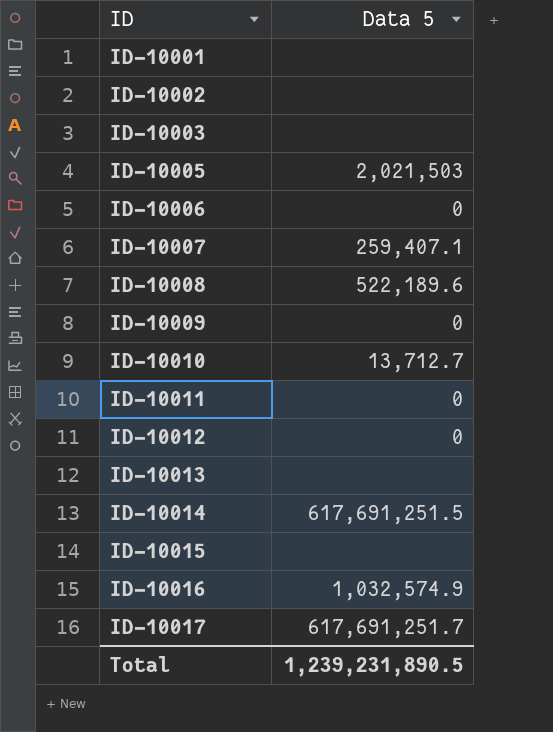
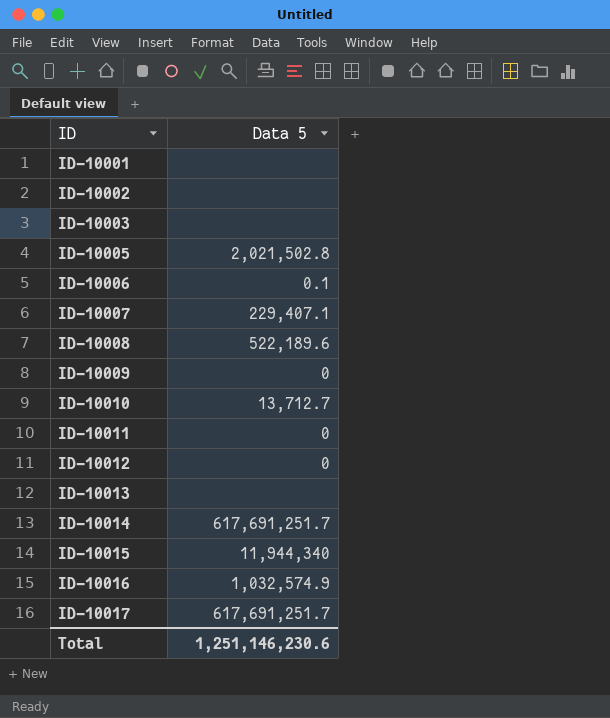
ID-10005 | Data 5: 2,021,503 -> 2,021,502.8
ID-10006 | Data 5: 0 -> 0.1
ID-10007 | Data 5: 259,407.1 -> 229,407.1
ID-10014 | Data 5: 617,691,251.5 -> 617,691,251.7
ID-10015 | Data 5: none -> 11,944,340
Total | Data 5: 1,239,231,890.5 -> 1,251,146,230.6

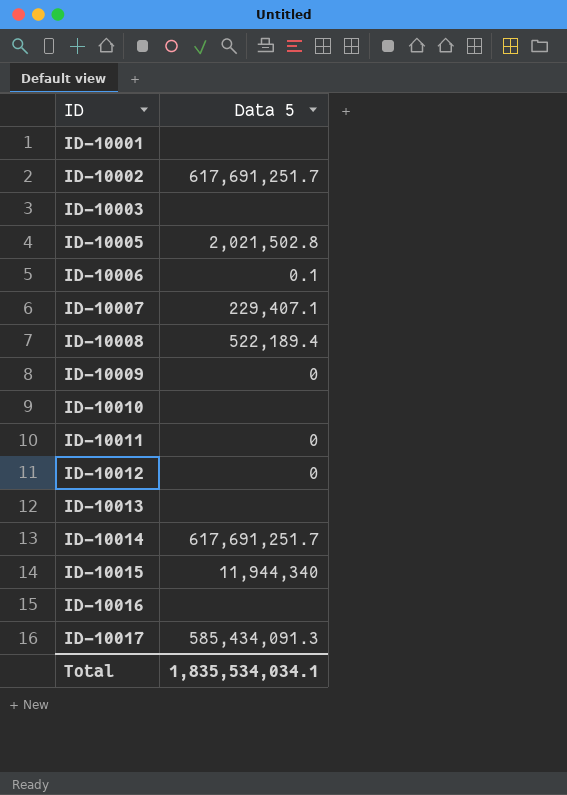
ID-10002 | Data 5: none -> 617,691,251.7
ID-10008 | Data 5: 522,189.6 -> 522,189.4
ID-10010 | Data 5: 13,712.7 -> none
ID-10016 | Data 5: 1,032,574.9 -> none
ID-10017 | Data 5: 617,691,251.7 -> 585,434,091.3
Total | Data 5: 1,251,146,230.6 -> 1,835,534,034.1

